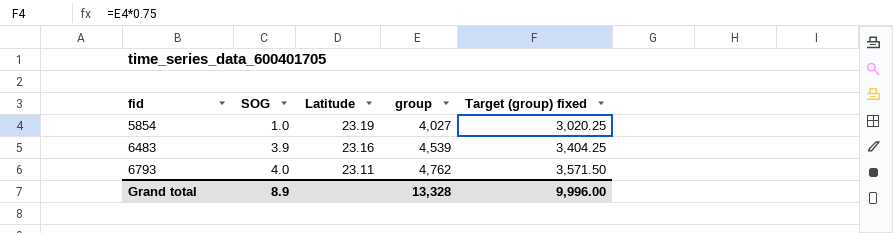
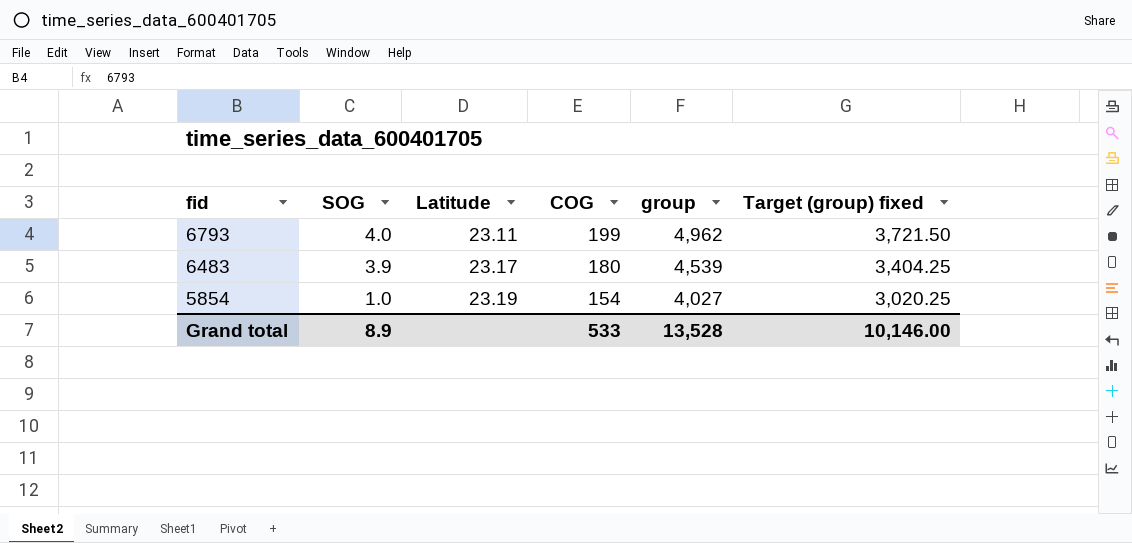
row order: fid ascending -> fid descending
column COG | position: none -> 4
6793 | group: 4,762 -> 4,962
6793 | Target (group) fixed: 3,571.50 -> 3,721.50
6483 | Latitude: 23.16 -> 23.17
Grand total | group: 13,328 -> 13,528
Grand total | Target (group) fixed: 9,996.00 -> 10,146.00

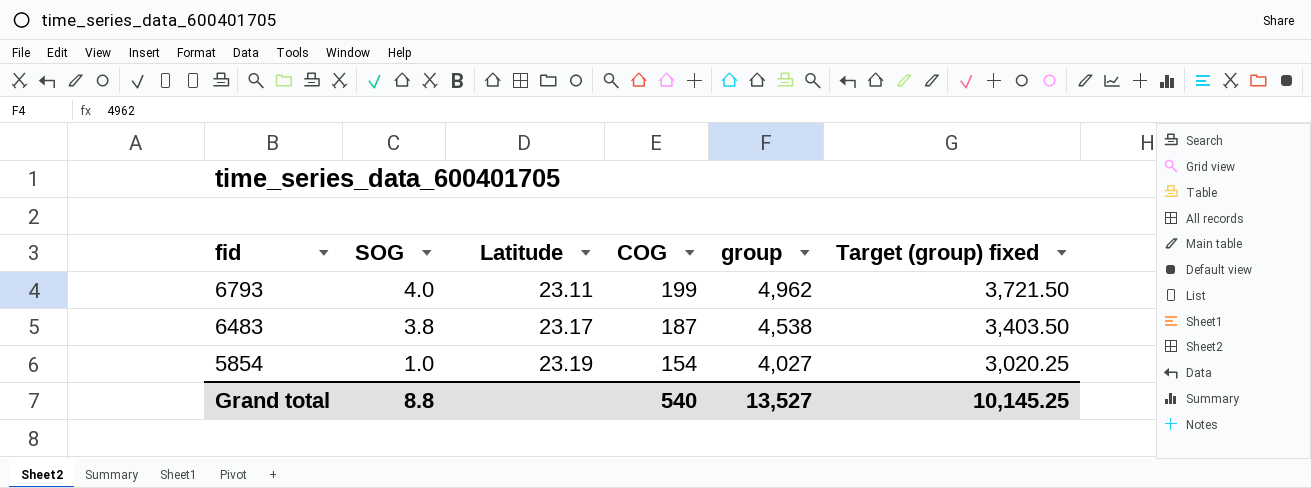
6483 | SOG: 3.9 -> 3.8
6483 | COG: 180 -> 187
6483 | group: 4,539 -> 4,538
6483 | Target (group) fixed: 3,404.25 -> 3,403.50
Grand total | SOG: 8.9 -> 8.8
Grand total | COG: 533 -> 540
Grand total | group: 13,528 -> 13,527
Grand total | Target (group) fixed: 10,146.00 -> 10,145.25

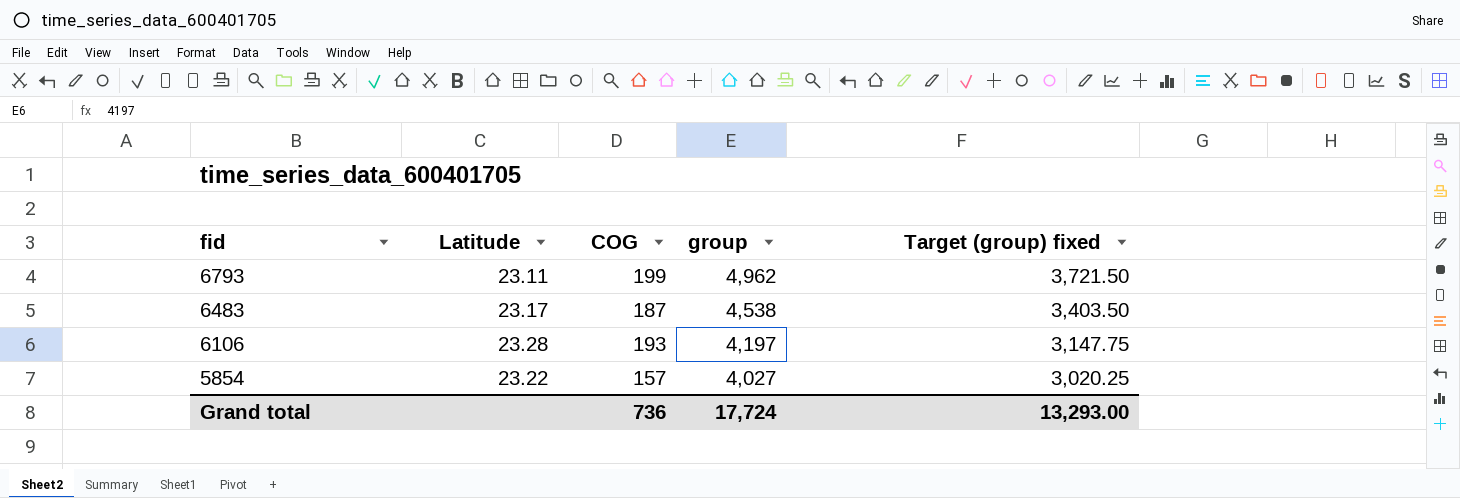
column SOG | position: 2 -> none
row 6106: none -> 23.28 | 193 | 4,197 | 3,147.75
5854 | Latitude: 23.19 -> 23.22
5854 | COG: 154 -> 157
Grand total | COG: 540 -> 736
Grand total | group: 13,527 -> 17,724
Grand total | Target (group) fixed: 10,145.25 -> 13,293.00

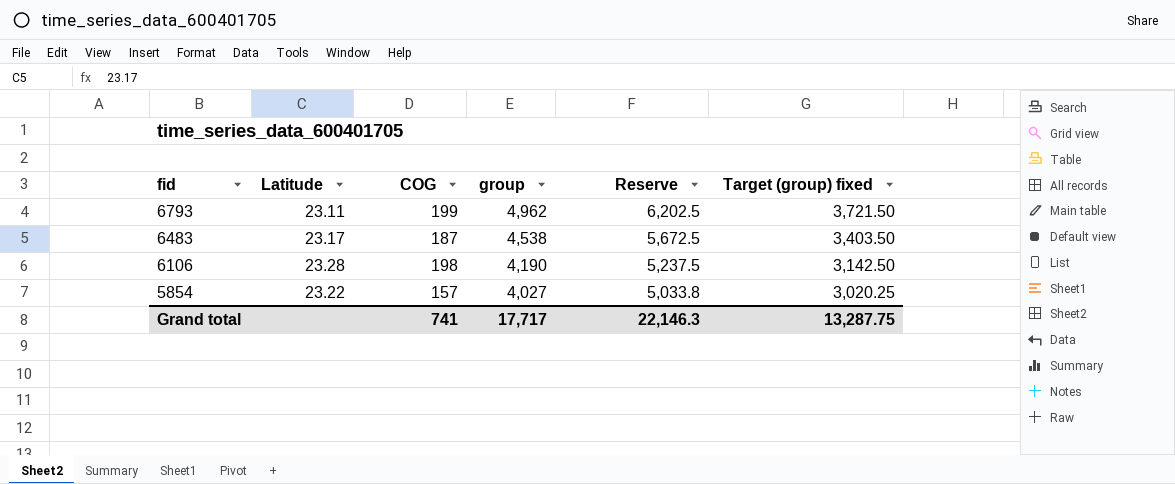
column Reserve | formula: none -> [group] * 1.25
6106 | COG: 193 -> 198
6106 | group: 4,197 -> 4,190
6106 | Target (group) fixed: 3,147.75 -> 3,142.50
Grand total | COG: 736 -> 741
Grand total | group: 17,724 -> 17,717
Grand total | Target (group) fixed: 13,293.00 -> 13,287.75

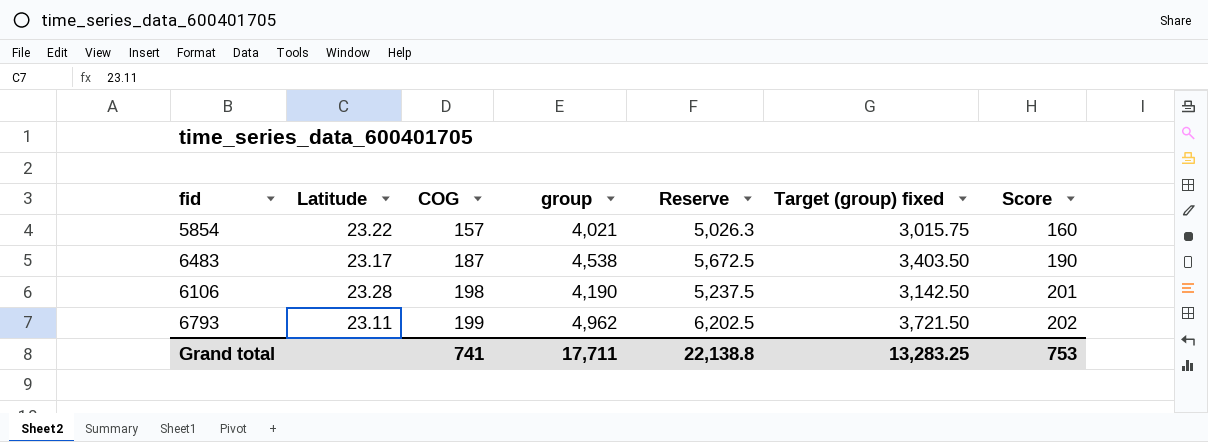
row order: fid descending -> COG ascending
column Score | formula: none -> [COG] + 3
5854 | group: 4,027 -> 4,021
5854 | Reserve: 5,033.8 -> 5,026.3
5854 | Target (group) fixed: 3,020.25 -> 3,015.75
Grand total | group: 17,717 -> 17,711
Grand total | Reserve: 22,146.3 -> 22,138.8
Grand total | Target (group) fixed: 13,287.75 -> 13,283.25

